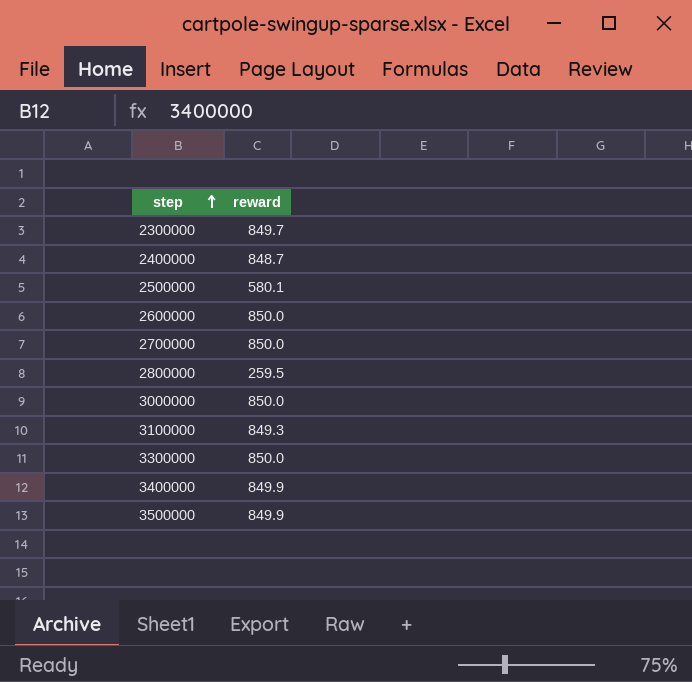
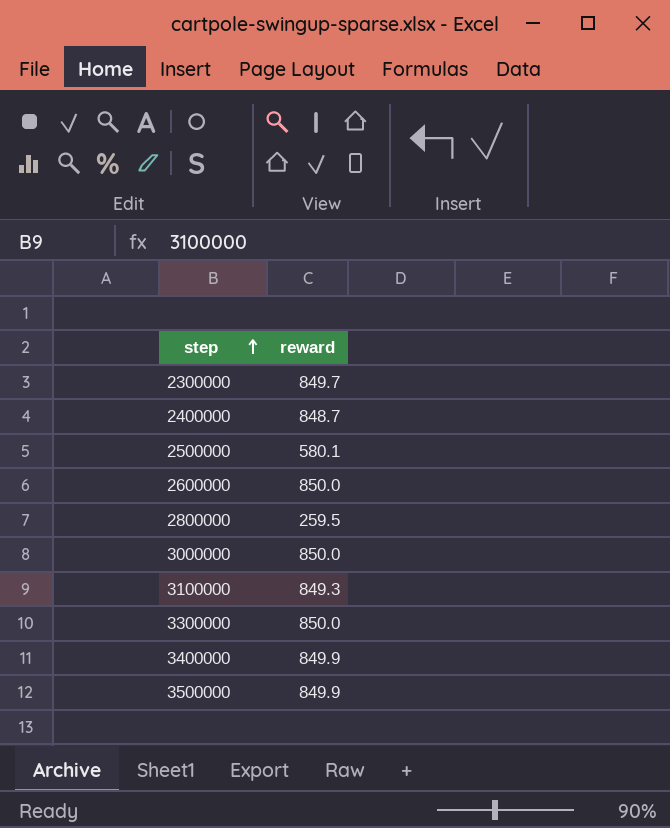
row 2700000: 850.0 -> none

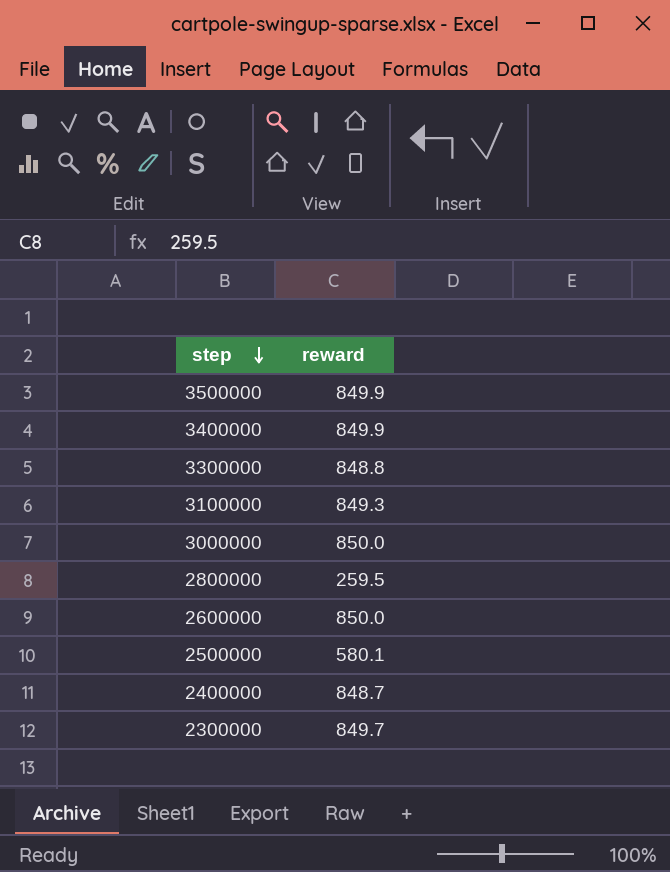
row order: step ascending -> step descending
3300000 | reward: 850.0 -> 848.8

